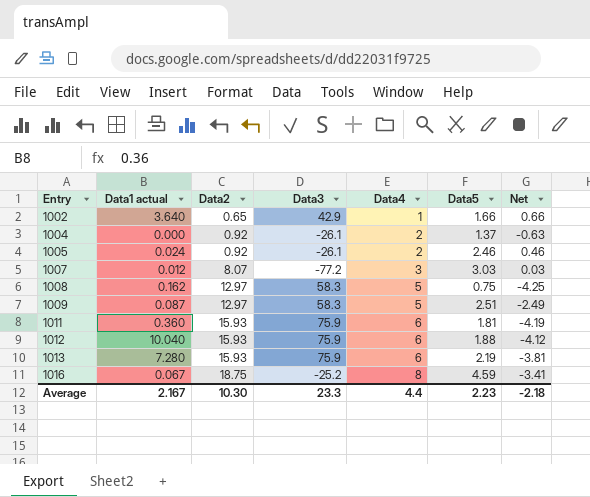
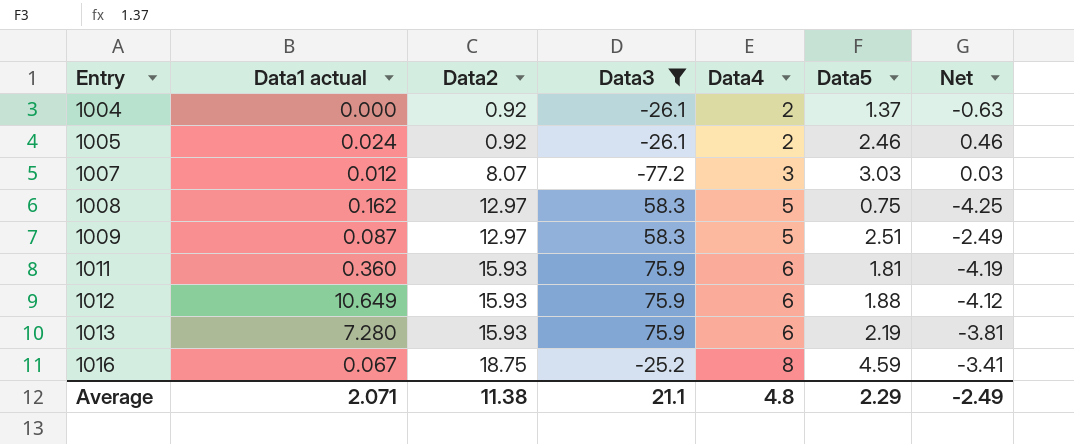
filter: none -> Data3 != 42.9
1012 | Data1 actual: 10.040 -> 10.649
Average | Data1 actual: 2.167 -> 2.071
Average | Data2: 10.30 -> 11.38
Average | Data3: 23.3 -> 21.1
Average | Data4: 4.4 -> 4.8
Average | Data5: 2.23 -> 2.29
Average | Net: -2.18 -> -2.49

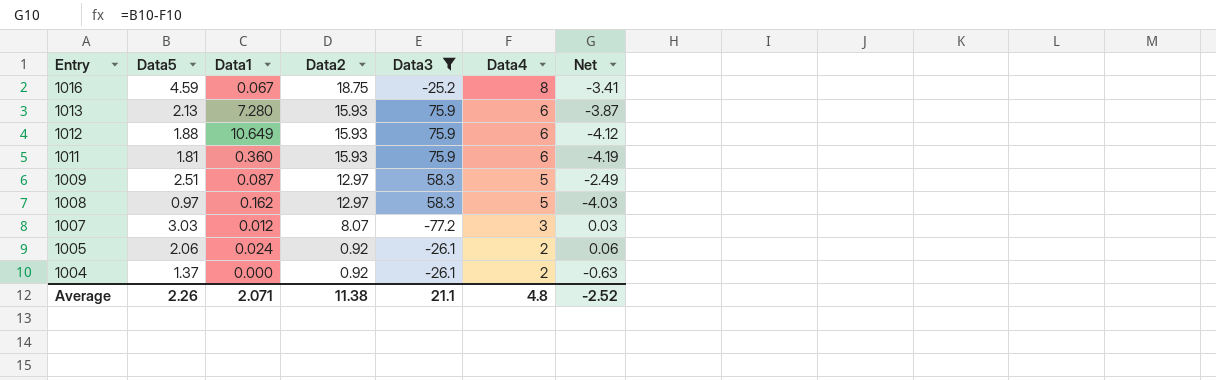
row order: Entry ascending -> Entry descending
column Data5 | position: 6 -> 2
column name: Data1 actual -> Data1
1013 | Data5: 2.19 -> 2.13
1013 | Net: -3.81 -> -3.87
1008 | Data5: 0.75 -> 0.97
1008 | Net: -4.25 -> -4.03
1005 | Data5: 2.46 -> 2.06
1005 | Net: 0.46 -> 0.06
Average | Data5: 2.29 -> 2.26
Average | Net: -2.49 -> -2.52

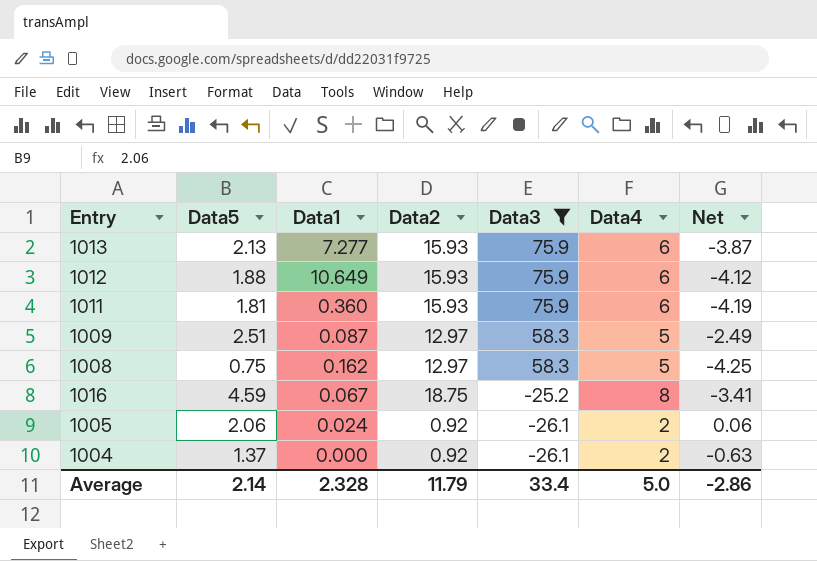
row order: Entry descending -> Data3 descending
row 1007: 3.03 | 0.012 | 8.07 | -77.2 | 3 | 0.03 -> none
1013 | Data1: 7.280 -> 7.277
1008 | Data5: 0.97 -> 0.75
1008 | Net: -4.03 -> -4.25
Average | Data5: 2.26 -> 2.14
Average | Data1: 2.071 -> 2.328
Average | Data2: 11.38 -> 11.79
Average | Data3: 21.1 -> 33.4
Average | Data4: 4.8 -> 5.0
Average | Net: -2.52 -> -2.86

